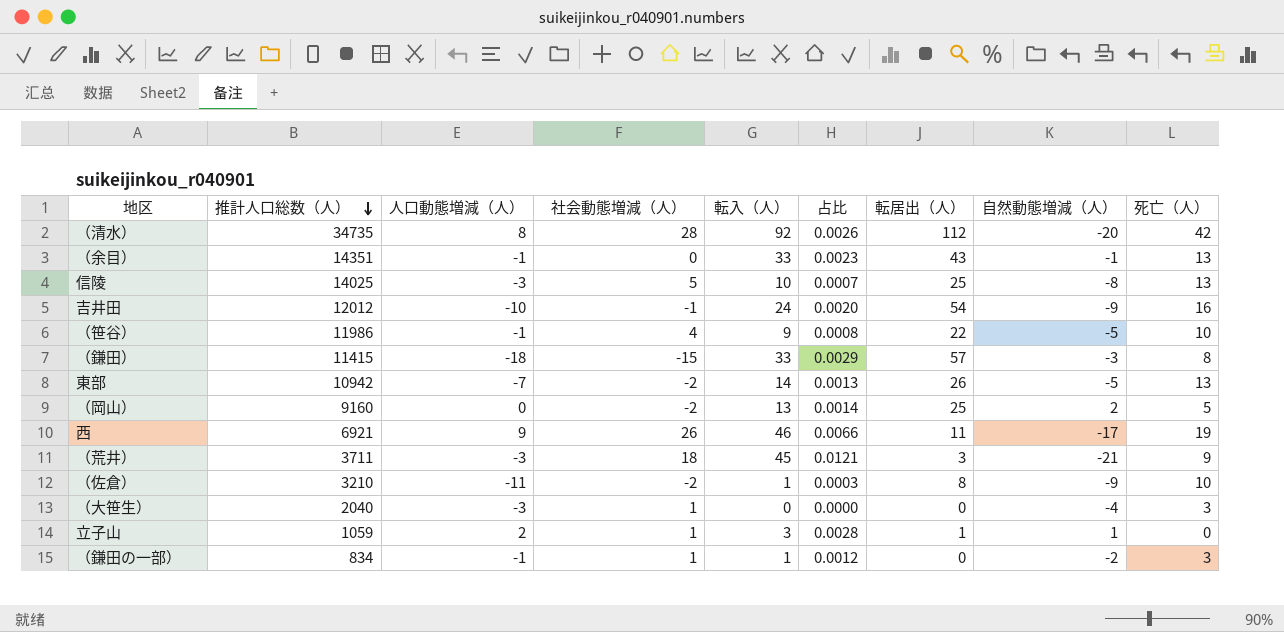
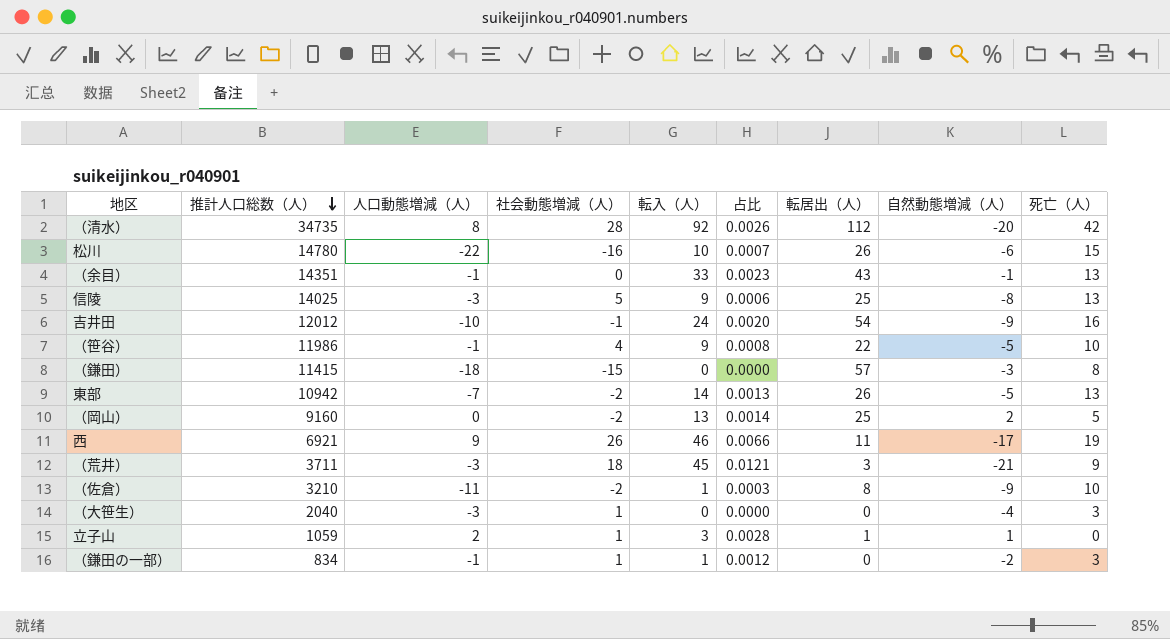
row 松川: none -> 14780 | -22 | -16 | 10 | 0.0007 | 26 | -6 | 15
信陵 | 転入（人）: 10 -> 9
信陵 | 占比: 0.0007 -> 0.0006
（鎌田） | 転入（人）: 33 -> 0
（鎌田） | 占比: 0.0029 -> 0.0000

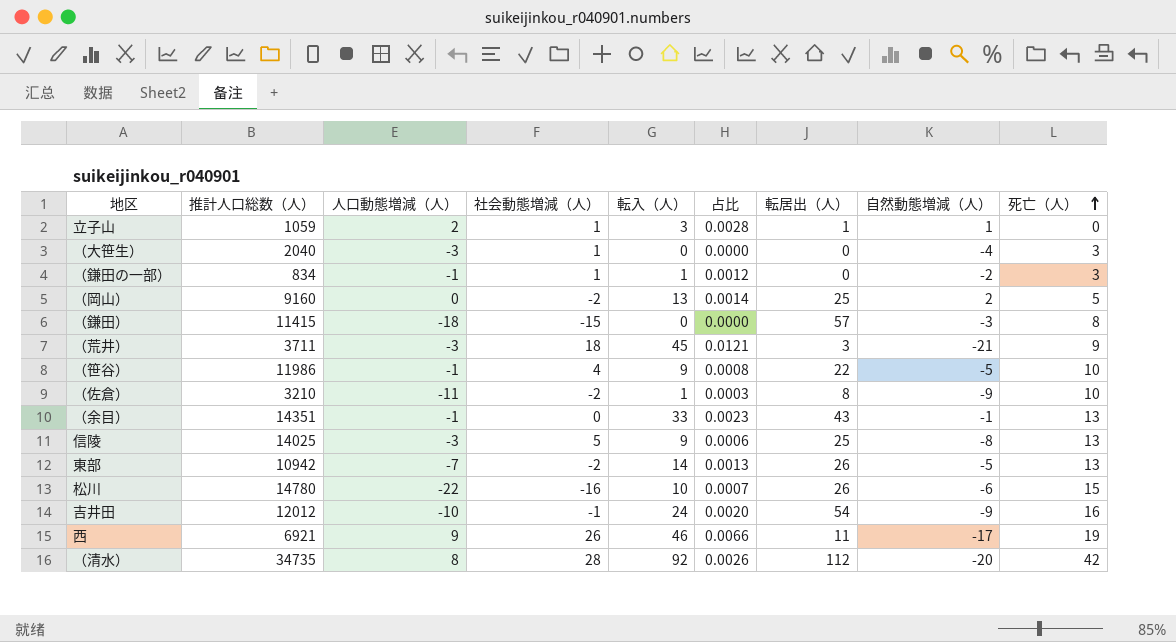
row order: 推計人口総数（人） descending -> 死亡（人） ascending

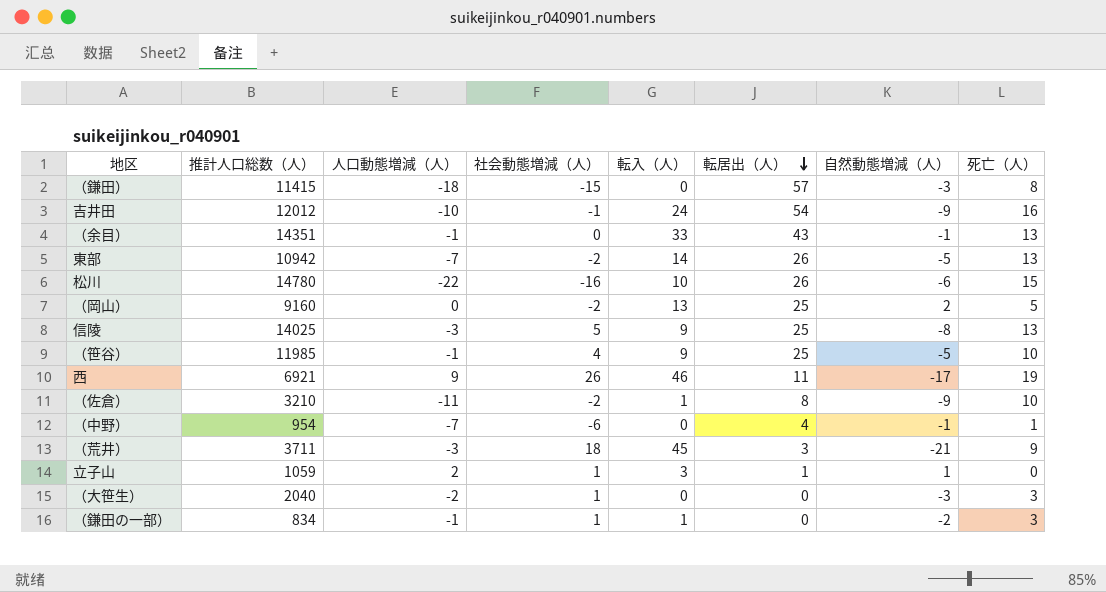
row order: 死亡（人） ascending -> 転居出（人） descending
column 占比 | formula: [転入（人）] / [推計人口総数（人）] -> none
row （清水）: 34735 | 8 | 28 | 92 | 0.0026 | 112 | -20 | 42 -> none
（笹谷） | 推計人口総数（人）: 11986 -> 11985
（笹谷） | 転居出（人）: 22 -> 25
row （中野）: none -> 954 | -7 | -6 | 0 | 4 | -1 | 1
（大笹生） | 人口動態増減（人）: -3 -> -2
（大笹生） | 自然動態増減（人）: -4 -> -3

